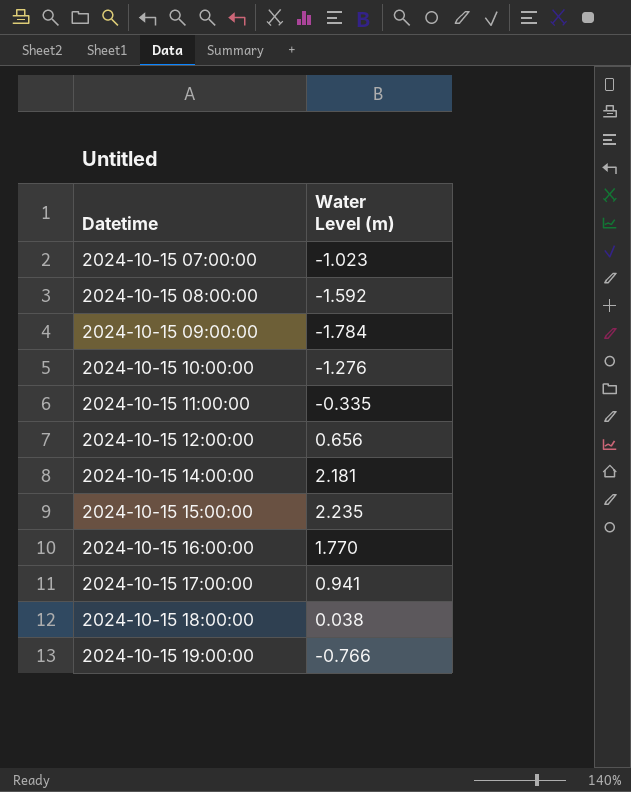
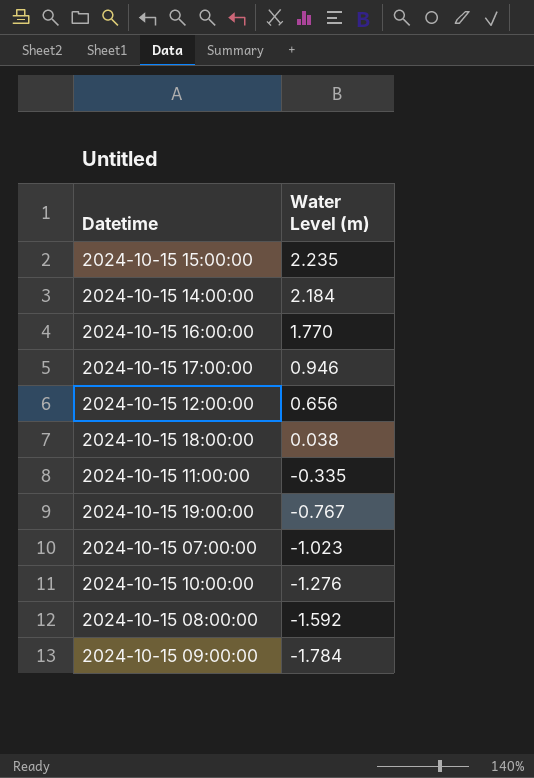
row order: Datetime ascending -> Water Level (m) descending
2024-10-15 14:00:00 | Water Level (m): 2.181 -> 2.184
2024-10-15 17:00:00 | Water Level (m): 0.941 -> 0.946
2024-10-15 19:00:00 | Water Level (m): -0.766 -> -0.767

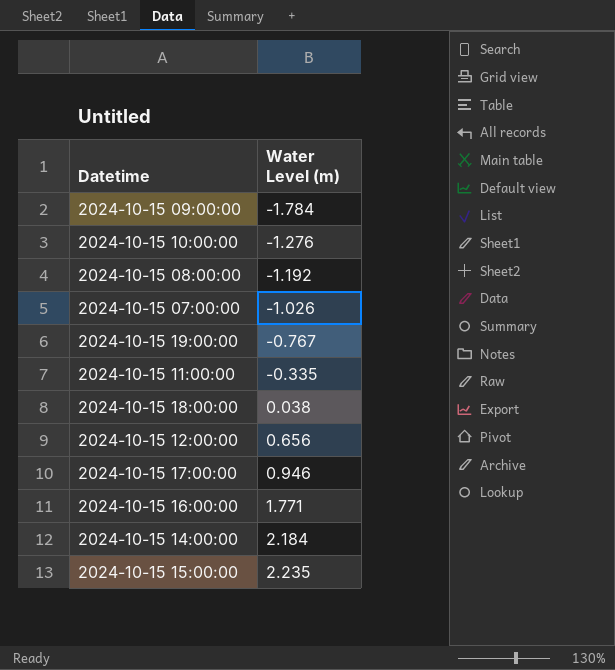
row order: Water Level (m) descending -> Water Level (m) ascending
2024-10-15 08:00:00 | Water Level (m): -1.592 -> -1.192
2024-10-15 07:00:00 | Water Level (m): -1.023 -> -1.026
2024-10-15 16:00:00 | Water Level (m): 1.770 -> 1.771

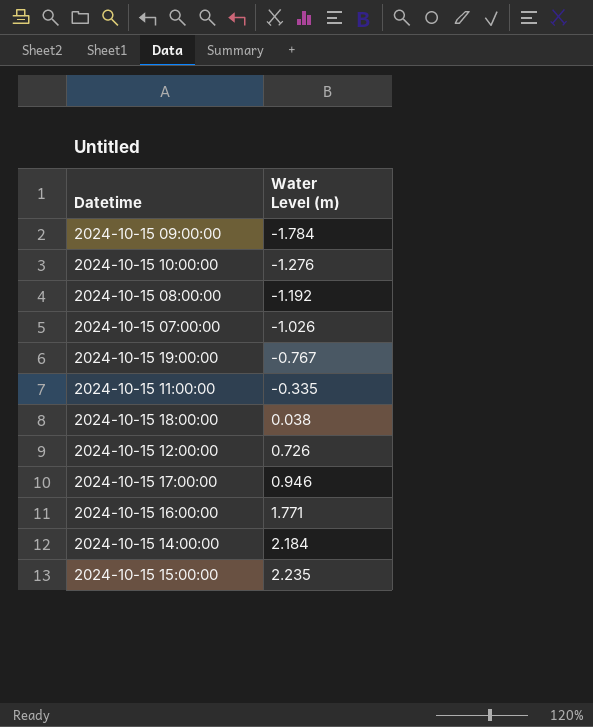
2024-10-15 12:00:00 | Water Level (m): 0.656 -> 0.726

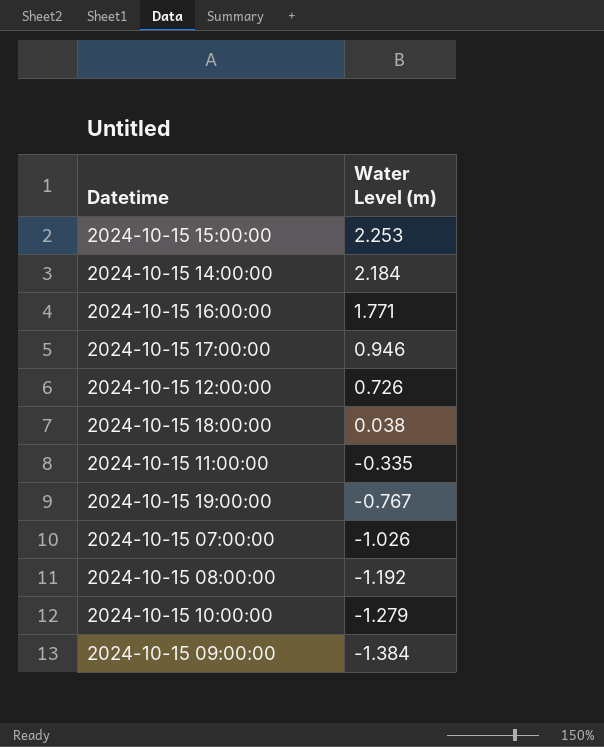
row order: Water Level (m) ascending -> Water Level (m) descending
2024-10-15 15:00:00 | Water Level (m): 2.235 -> 2.253
2024-10-15 10:00:00 | Water Level (m): -1.276 -> -1.279
2024-10-15 09:00:00 | Water Level (m): -1.784 -> -1.384

